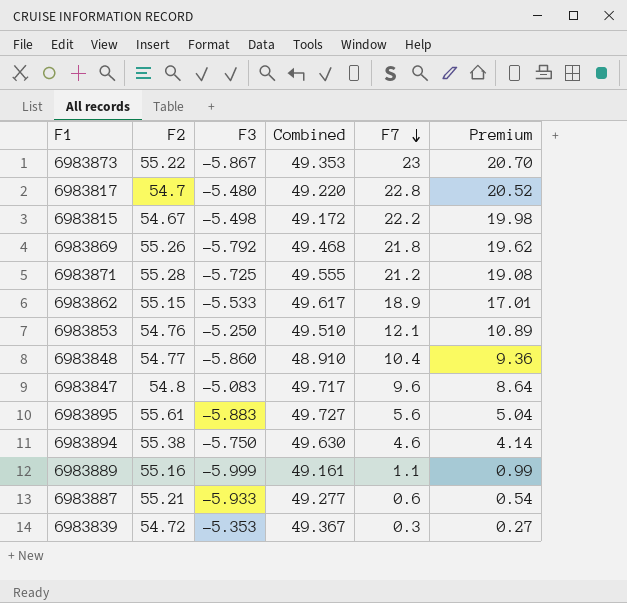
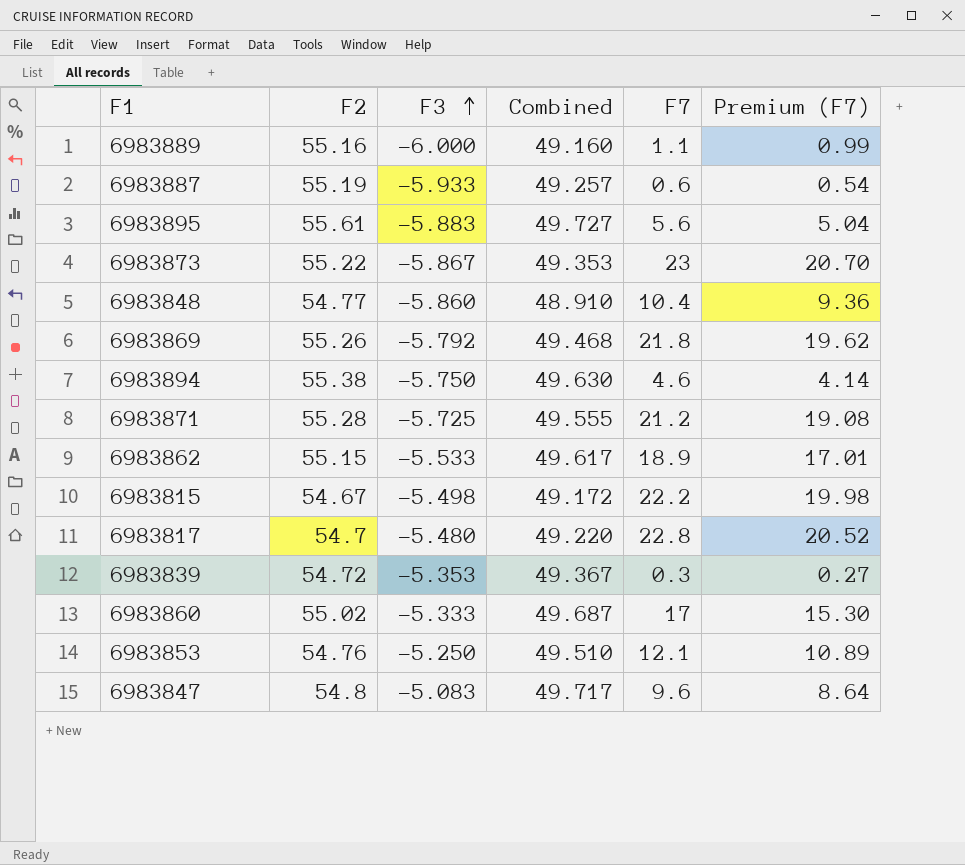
row order: F7 descending -> F3 ascending
column name: Premium -> Premium (F7)
6983889 | F3: -5.999 -> -6.000
6983889 | Combined: 49.161 -> 49.160
6983887 | F2: 55.21 -> 55.19
6983887 | Combined: 49.277 -> 49.257
row 6983860: none -> 55.02 | -5.333 | 49.687 | 17 | 15.30

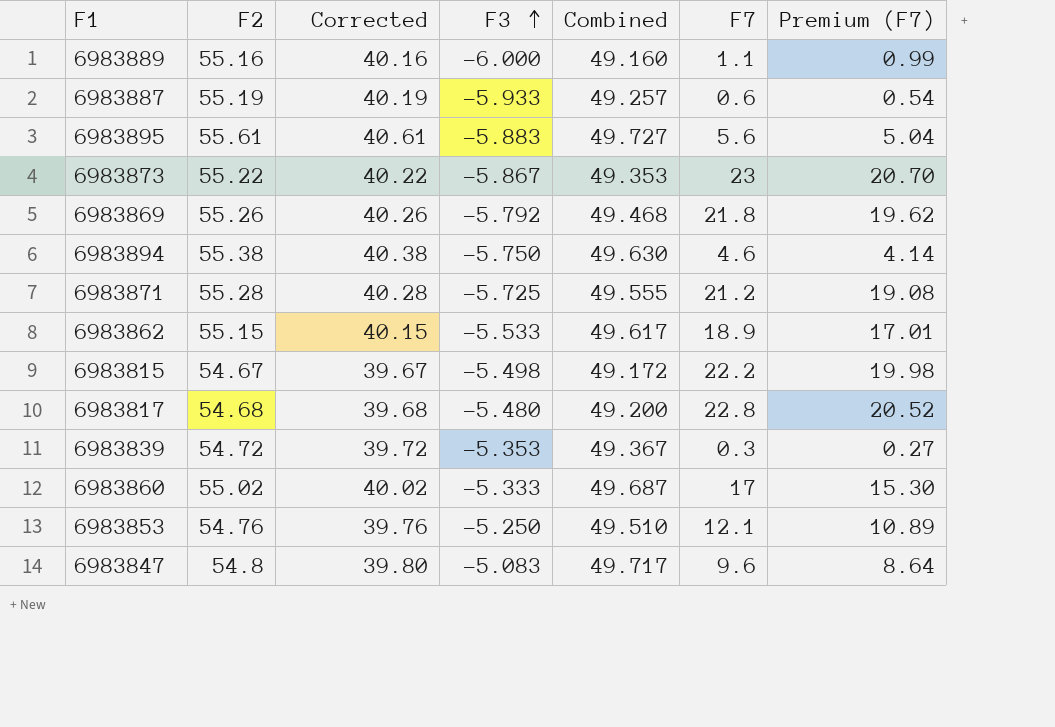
column Corrected | formula: none -> [F2] - 15
row 6983848: 54.77 | -5.860 | 48.910 | 10.4 | 9.36 -> none
6983817 | F2: 54.7 -> 54.68
6983817 | Combined: 49.220 -> 49.200

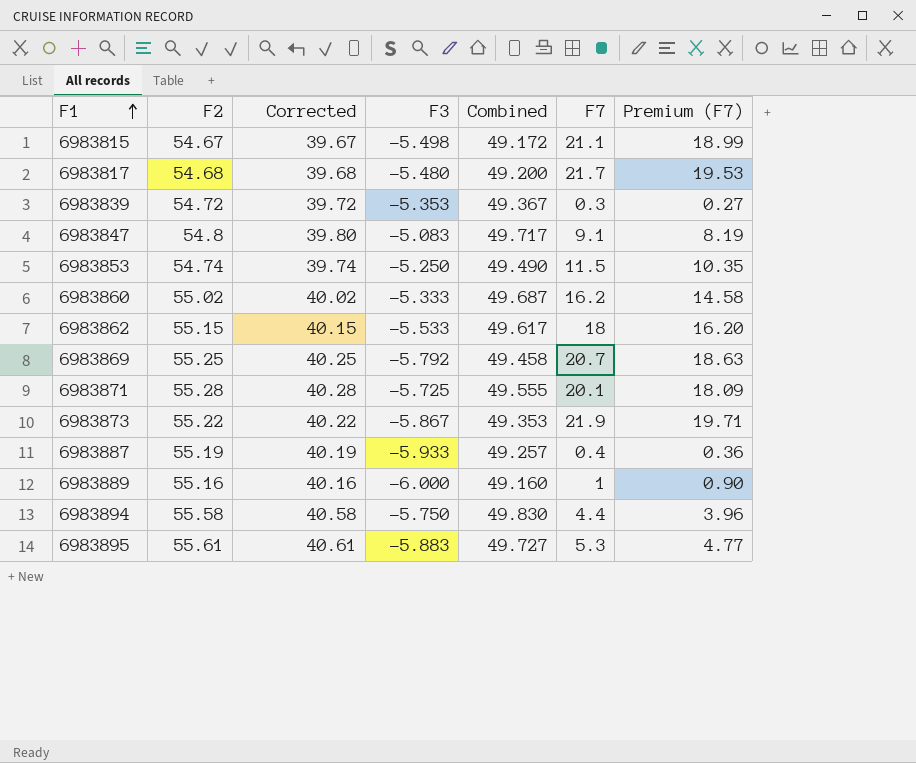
row order: F3 ascending -> F1 ascending
6983815 | F7: 22.2 -> 21.1
6983815 | Premium (F7): 19.98 -> 18.99
6983817 | F7: 22.8 -> 21.7
6983817 | Premium (F7): 20.52 -> 19.53
6983847 | F7: 9.6 -> 9.1
6983847 | Premium (F7): 8.64 -> 8.19
6983853 | F2: 54.76 -> 54.74
6983853 | Corrected: 39.76 -> 39.74
6983853 | Combined: 49.510 -> 49.490
6983853 | F7: 12.1 -> 11.5
6983853 | Premium (F7): 10.89 -> 10.35
6983860 | F7: 17 -> 16.2
6983860 | Premium (F7): 15.30 -> 14.58
6983862 | F7: 18.9 -> 18
6983862 | Premium (F7): 17.01 -> 16.20
6983869 | F2: 55.26 -> 55.25
6983869 | Corrected: 40.26 -> 40.25
6983869 | Combined: 49.468 -> 49.458
6983869 | F7: 21.8 -> 20.7
6983869 | Premium (F7): 19.62 -> 18.63
6983871 | F7: 21.2 -> 20.1
6983871 | Premium (F7): 19.08 -> 18.09
6983873 | F7: 23 -> 21.9
6983873 | Premium (F7): 20.70 -> 19.71
6983887 | F7: 0.6 -> 0.4
6983887 | Premium (F7): 0.54 -> 0.36
6983889 | F7: 1.1 -> 1
6983889 | Premium (F7): 0.99 -> 0.90
6983894 | F2: 55.38 -> 55.58
6983894 | Corrected: 40.38 -> 40.58
6983894 | Combined: 49.630 -> 49.830
6983894 | F7: 4.6 -> 4.4
6983894 | Premium (F7): 4.14 -> 3.96
6983895 | F7: 5.6 -> 5.3
6983895 | Premium (F7): 5.04 -> 4.77

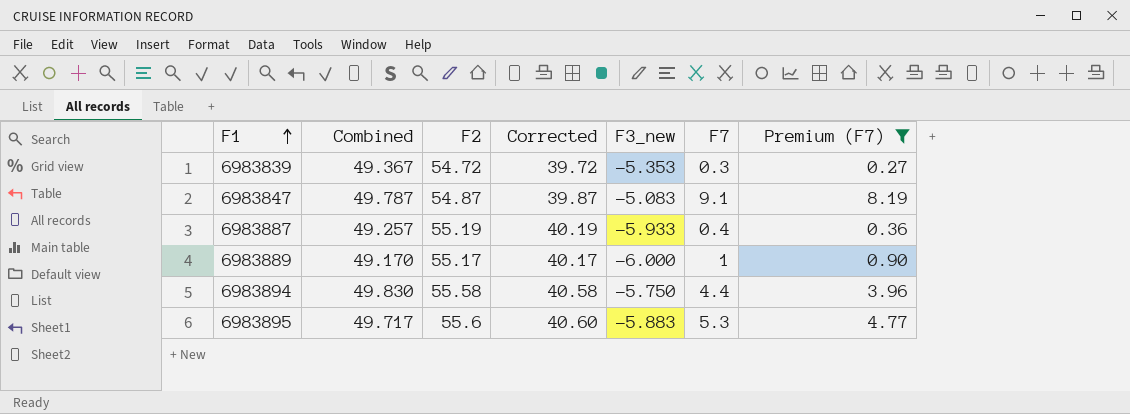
filter: none -> Premium (F7) <= 8.19
column Combined | position: 5 -> 2
column name: F3 -> F3_new
6983847 | Combined: 49.717 -> 49.787
6983847 | F2: 54.8 -> 54.87
6983847 | Corrected: 39.80 -> 39.87
6983889 | Combined: 49.160 -> 49.170
6983889 | F2: 55.16 -> 55.17
6983889 | Corrected: 40.16 -> 40.17
6983895 | Combined: 49.727 -> 49.717
6983895 | F2: 55.61 -> 55.6
6983895 | Corrected: 40.61 -> 40.60

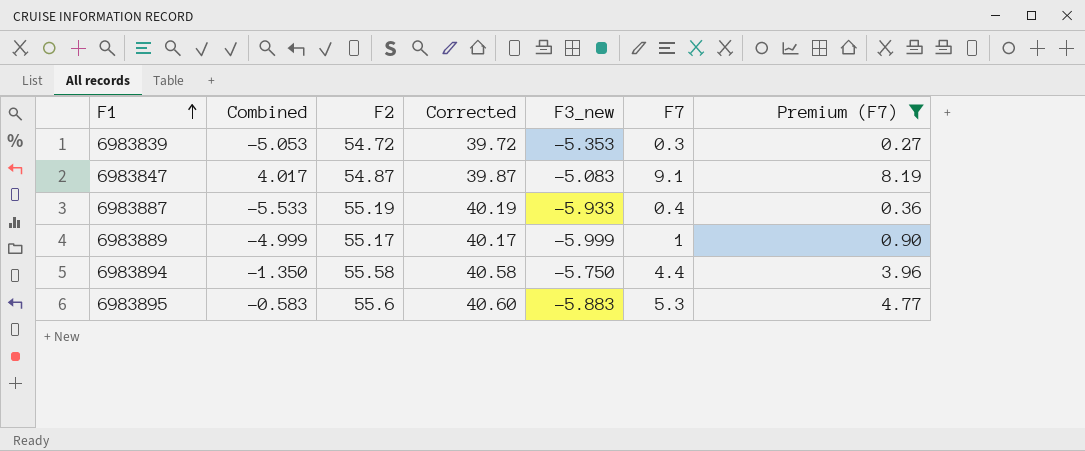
column Combined | formula: [F2] + [F3_new] -> [F3_new] + [F7]
6983889 | F3_new: -6.000 -> -5.999

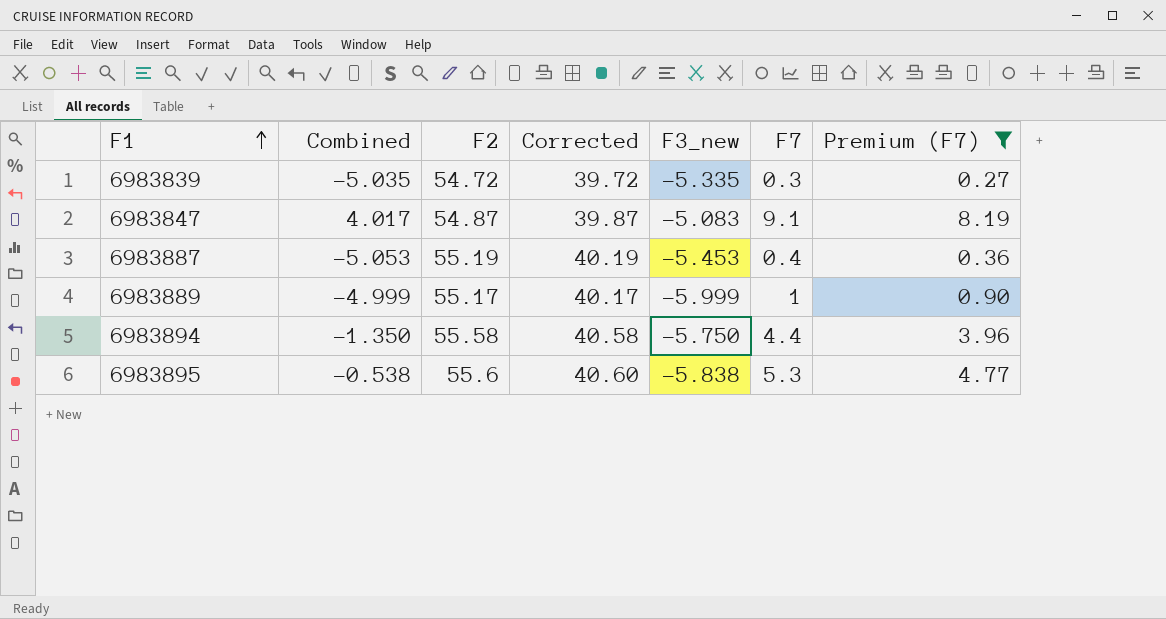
6983839 | Combined: -5.053 -> -5.035
6983839 | F3_new: -5.353 -> -5.335
6983887 | Combined: -5.533 -> -5.053
6983887 | F3_new: -5.933 -> -5.453
6983895 | Combined: -0.583 -> -0.538
6983895 | F3_new: -5.883 -> -5.838

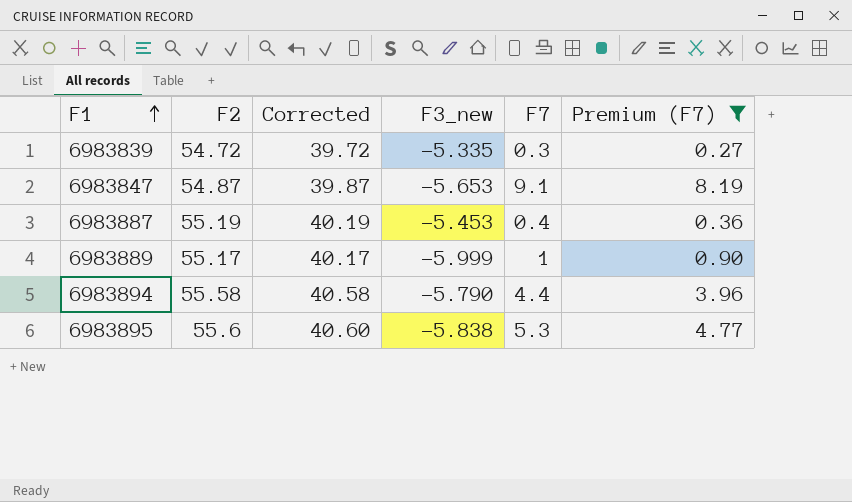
column Combined | formula: [F3_new] + [F7] -> none
6983847 | F3_new: -5.083 -> -5.653
6983894 | F3_new: -5.750 -> -5.790

